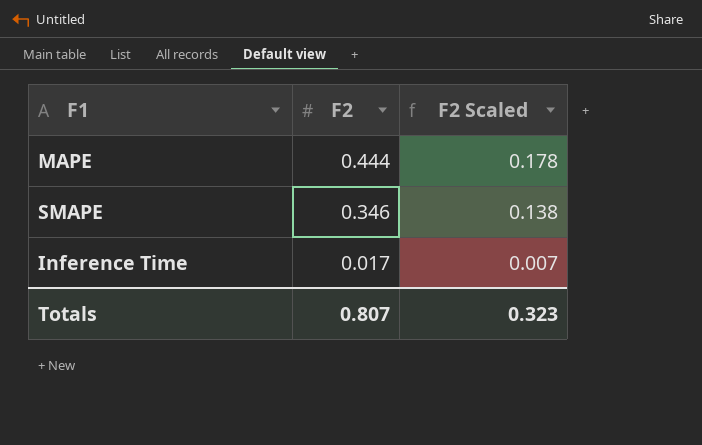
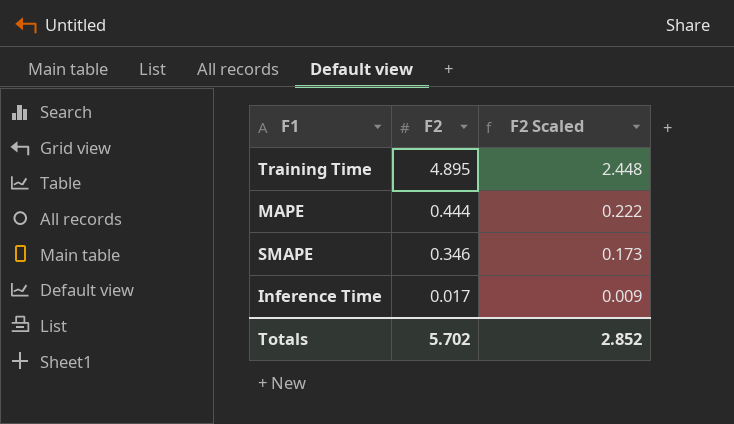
column F2 Scaled | formula: [F2] * 0.4 -> [F2] * 0.5
row Training Time: none -> 4.895 | 2.448
Totals | F2: 0.807 -> 5.702
Totals | F2 Scaled: 0.323 -> 2.852

